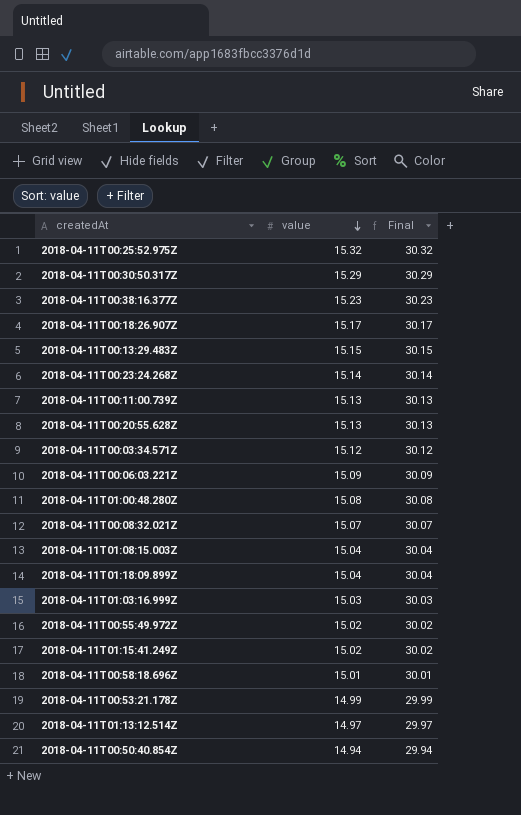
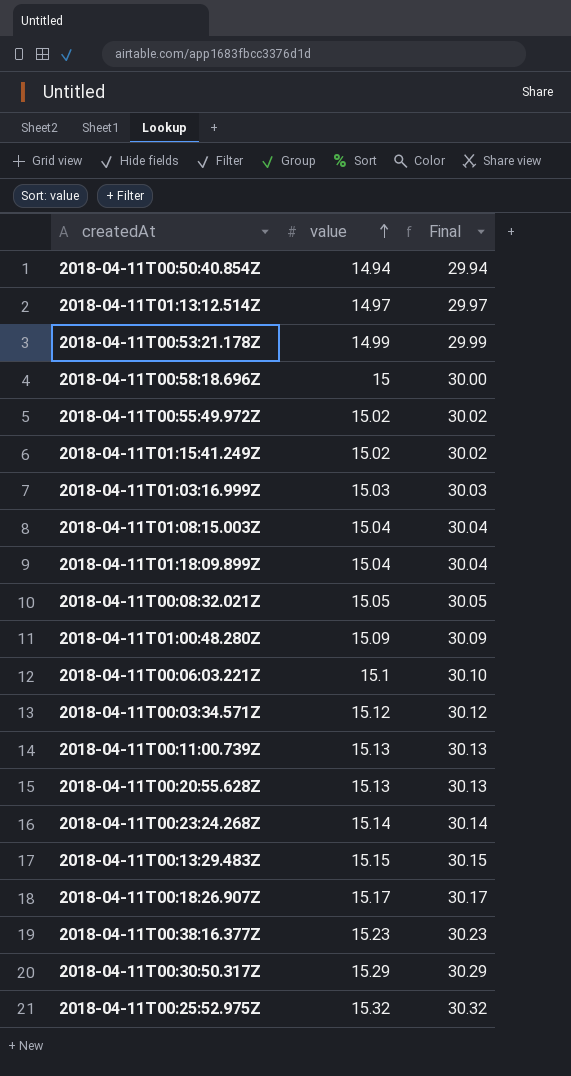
row order: value descending -> value ascending
2018-04-11T00:58:18.696Z | value: 15.01 -> 15
2018-04-11T00:58:18.696Z | Final: 30.01 -> 30.00
2018-04-11T00:08:32.021Z | value: 15.07 -> 15.05
2018-04-11T00:08:32.021Z | Final: 30.07 -> 30.05
2018-04-11T01:00:48.280Z | value: 15.08 -> 15.09
2018-04-11T01:00:48.280Z | Final: 30.08 -> 30.09
2018-04-11T00:06:03.221Z | value: 15.09 -> 15.1
2018-04-11T00:06:03.221Z | Final: 30.09 -> 30.10

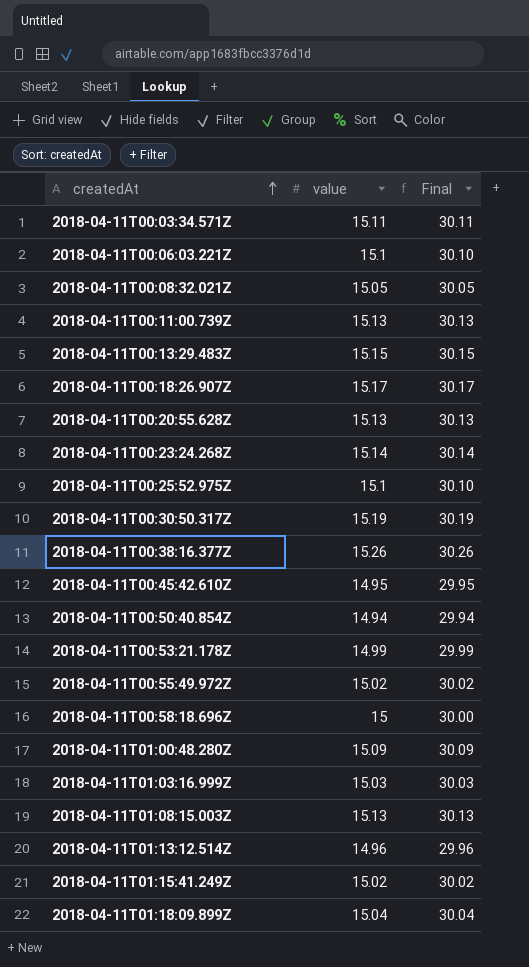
row order: value ascending -> createdAt ascending
2018-04-11T00:03:34.571Z | value: 15.12 -> 15.11
2018-04-11T00:03:34.571Z | Final: 30.12 -> 30.11
2018-04-11T00:25:52.975Z | value: 15.32 -> 15.1
2018-04-11T00:25:52.975Z | Final: 30.32 -> 30.10
2018-04-11T00:30:50.317Z | value: 15.29 -> 15.19
2018-04-11T00:30:50.317Z | Final: 30.29 -> 30.19
2018-04-11T00:38:16.377Z | value: 15.23 -> 15.26
2018-04-11T00:38:16.377Z | Final: 30.23 -> 30.26
row 2018-04-11T00:45:42.610Z: none -> 14.95 | 29.95
2018-04-11T01:08:15.003Z | value: 15.04 -> 15.13
2018-04-11T01:08:15.003Z | Final: 30.04 -> 30.13
2018-04-11T01:13:12.514Z | value: 14.97 -> 14.96
2018-04-11T01:13:12.514Z | Final: 29.97 -> 29.96

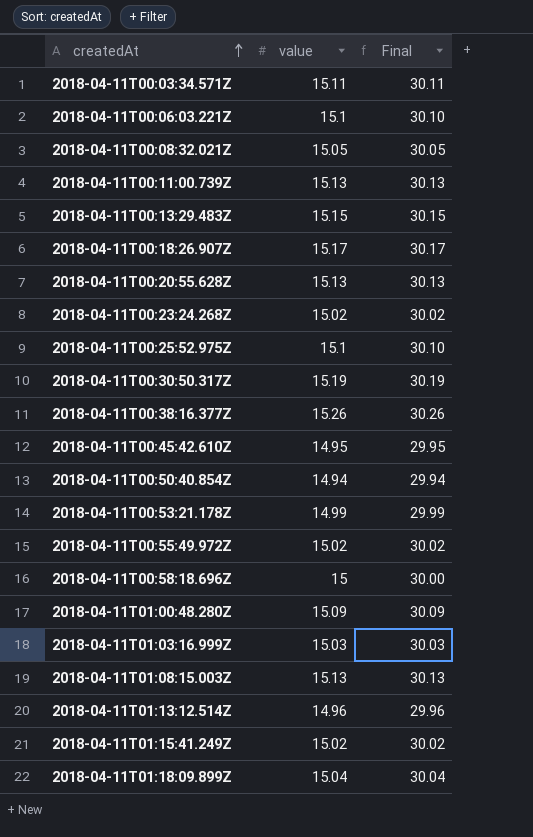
2018-04-11T00:23:24.268Z | value: 15.14 -> 15.02
2018-04-11T00:23:24.268Z | Final: 30.14 -> 30.02

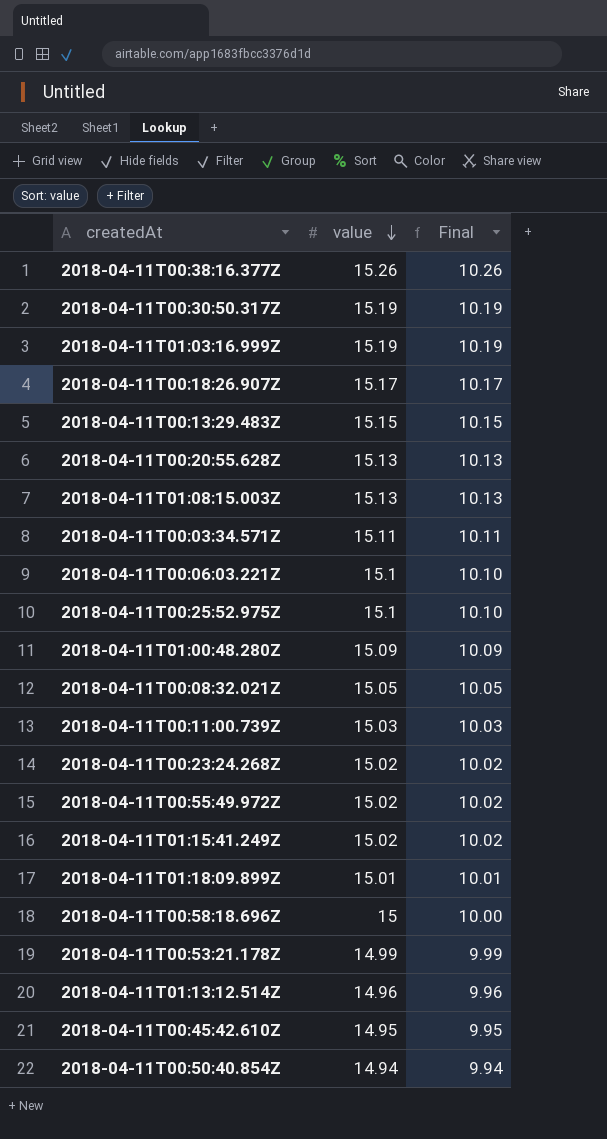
row order: createdAt ascending -> value descending
column Final | formula: [value] + 15 -> [value] - 5
2018-04-11T01:03:16.999Z | value: 15.03 -> 15.19
2018-04-11T00:11:00.739Z | value: 15.13 -> 15.03
2018-04-11T01:18:09.899Z | value: 15.04 -> 15.01

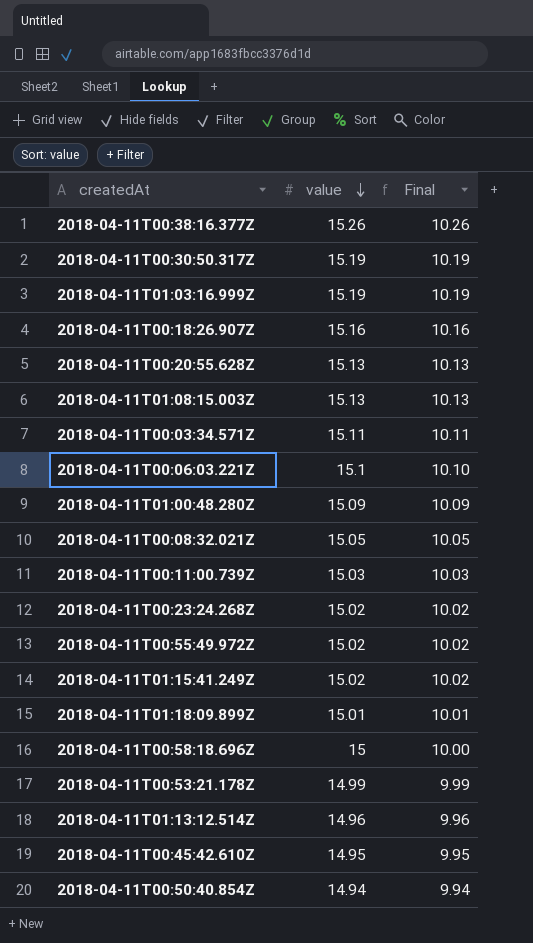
row 2018-04-11T00:13:29.483Z: 15.15 | 10.15 -> none
row 2018-04-11T00:25:52.975Z: 15.1 | 10.10 -> none
2018-04-11T00:18:26.907Z | value: 15.17 -> 15.16
2018-04-11T00:18:26.907Z | Final: 10.17 -> 10.16

